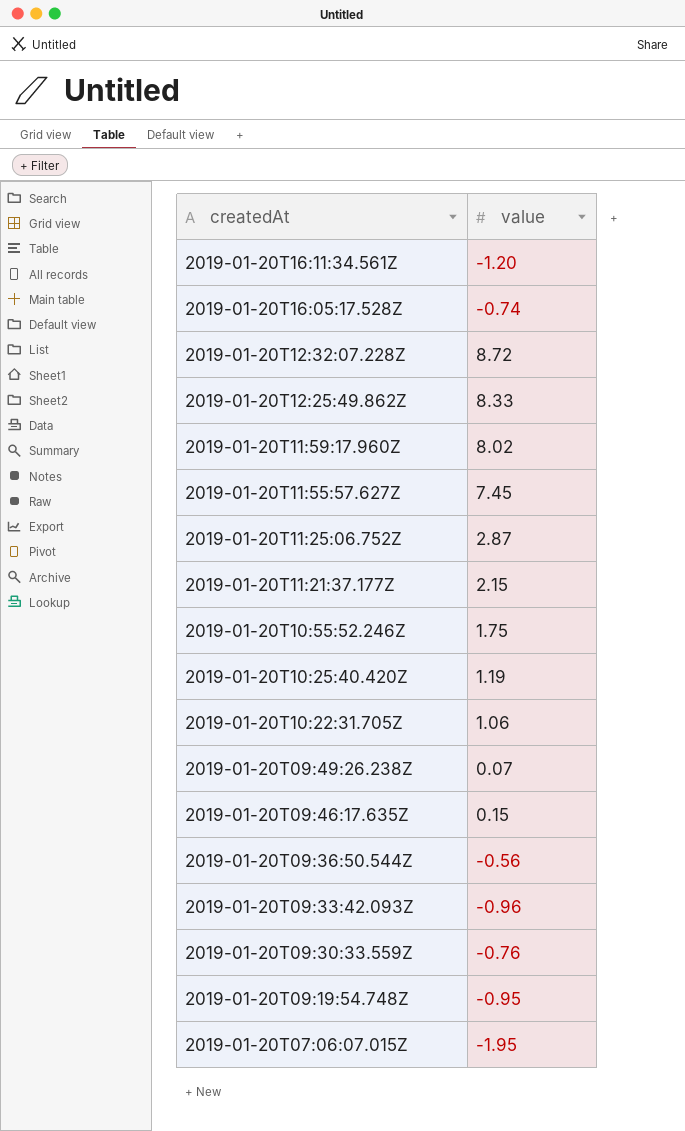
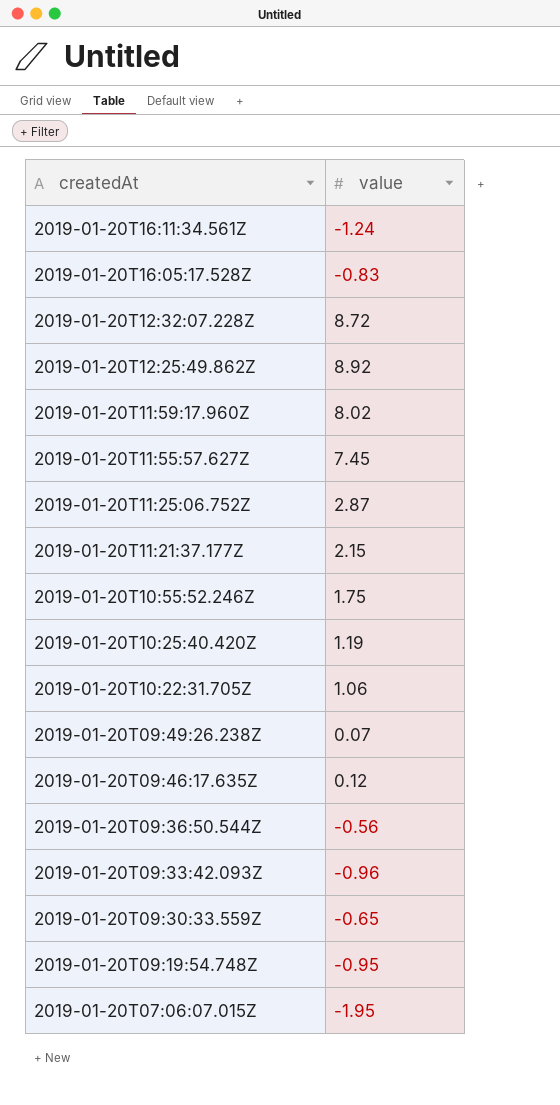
2019-01-20T16:11:34.561Z | value: -1.20 -> -1.24
2019-01-20T16:05:17.528Z | value: -0.74 -> -0.83
2019-01-20T12:25:49.862Z | value: 8.33 -> 8.92
2019-01-20T09:46:17.635Z | value: 0.15 -> 0.12
2019-01-20T09:30:33.559Z | value: -0.76 -> -0.65

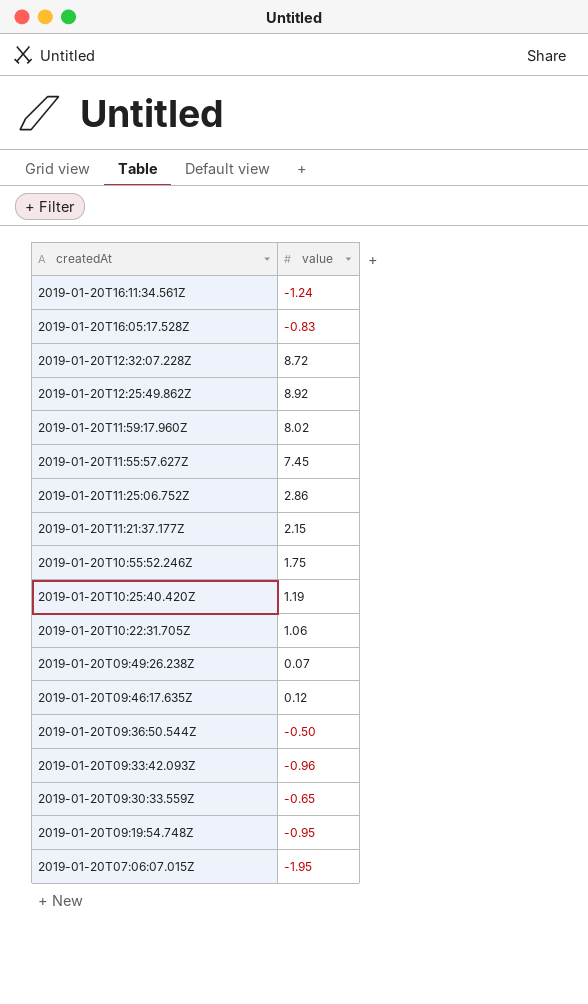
2019-01-20T11:25:06.752Z | value: 2.87 -> 2.86
2019-01-20T09:36:50.544Z | value: -0.56 -> -0.50

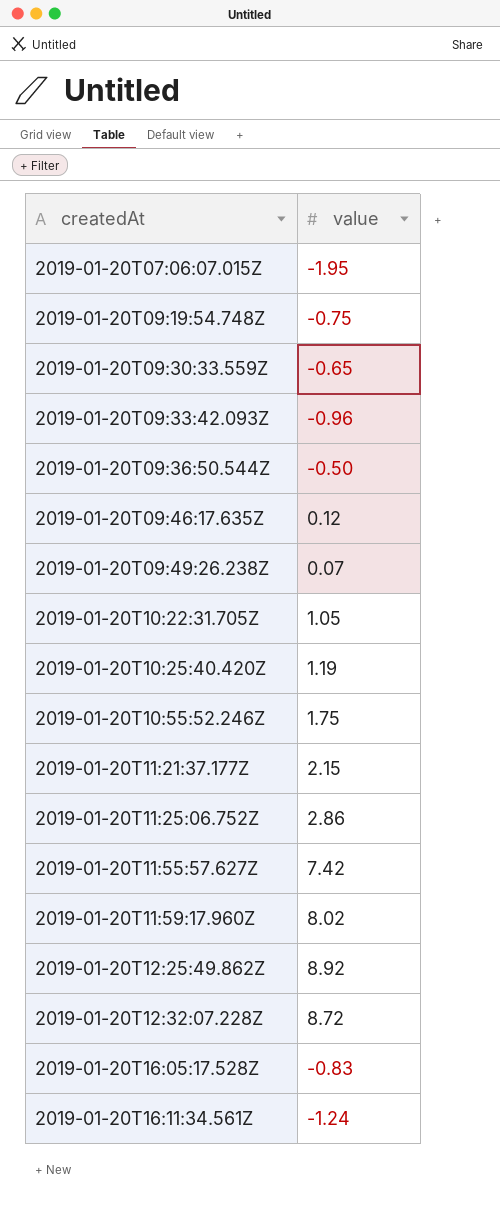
row order: createdAt descending -> createdAt ascending
2019-01-20T09:19:54.748Z | value: -0.95 -> -0.75
2019-01-20T10:22:31.705Z | value: 1.06 -> 1.05
2019-01-20T11:55:57.627Z | value: 7.45 -> 7.42

